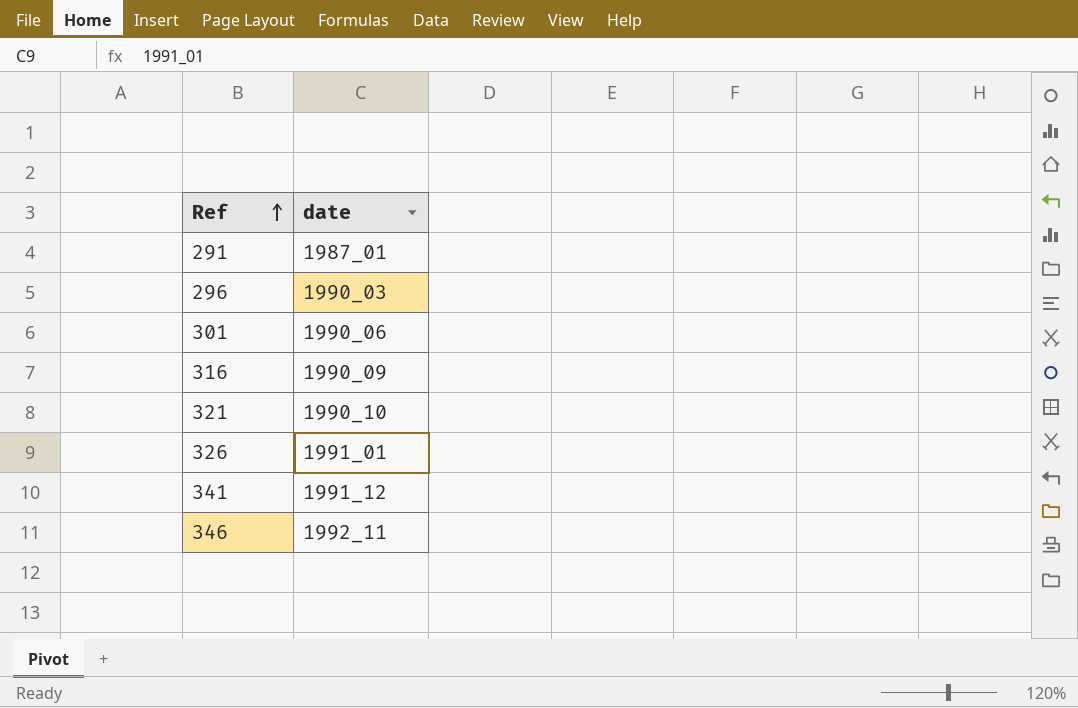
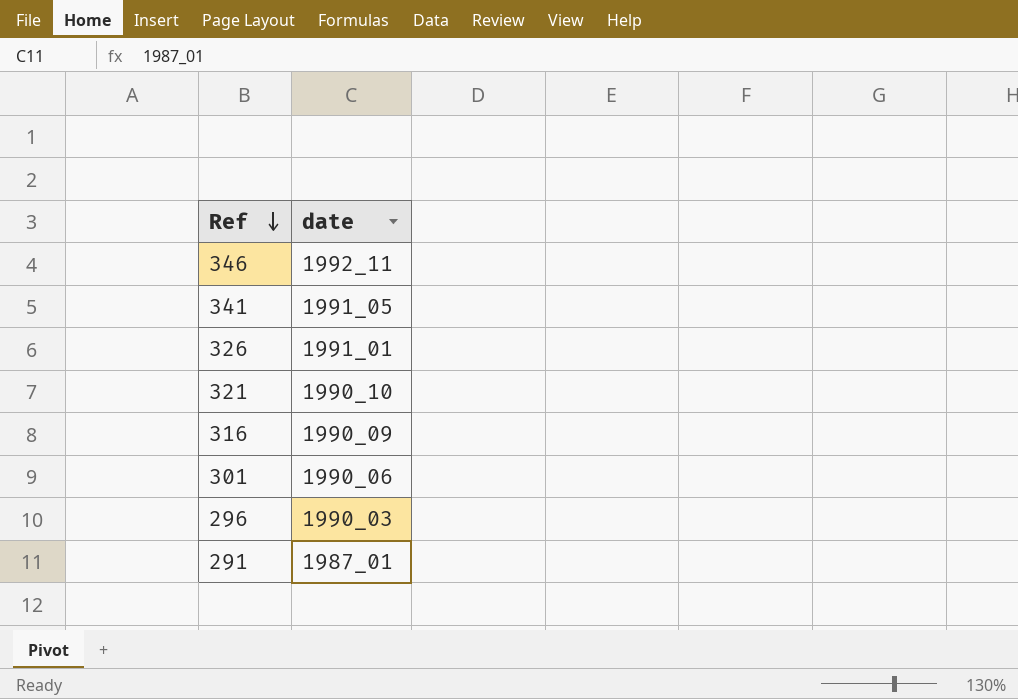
row order: Ref ascending -> Ref descending
341 | date: 1991_12 -> 1991_05

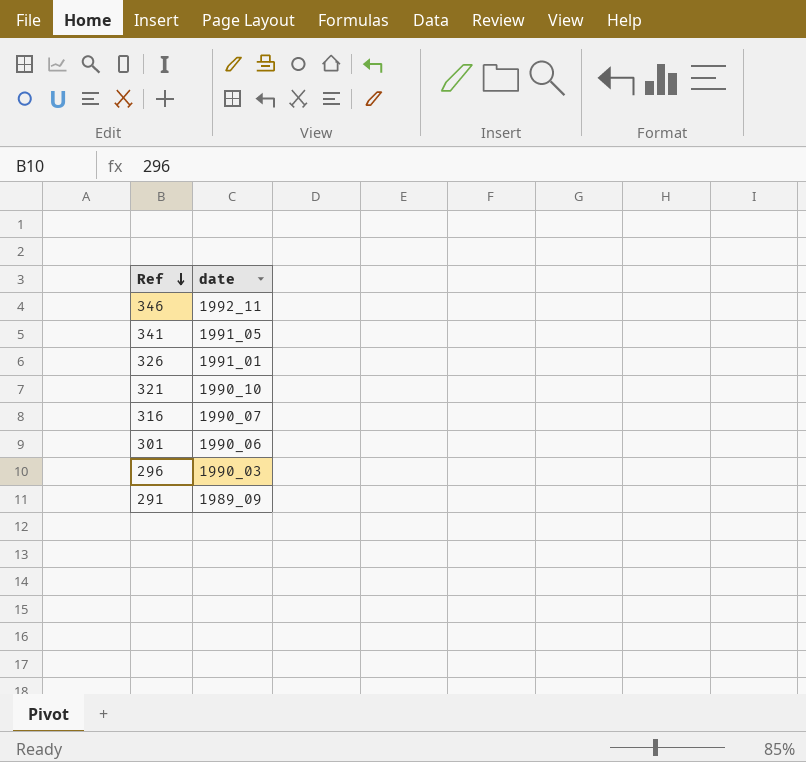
316 | date: 1990_09 -> 1990_07
291 | date: 1987_01 -> 1989_09

